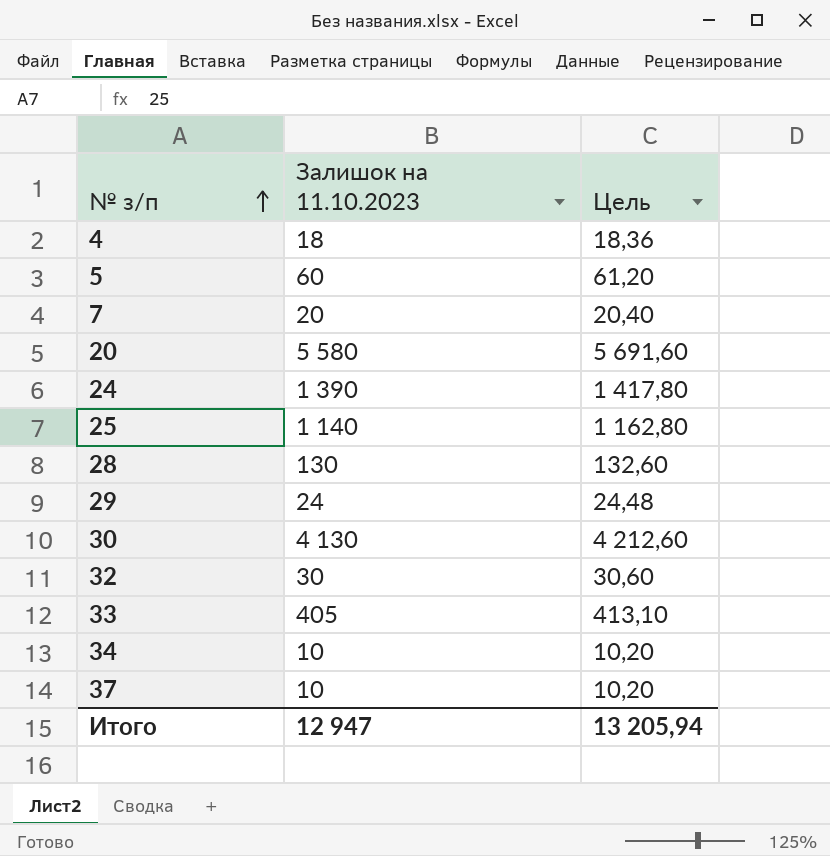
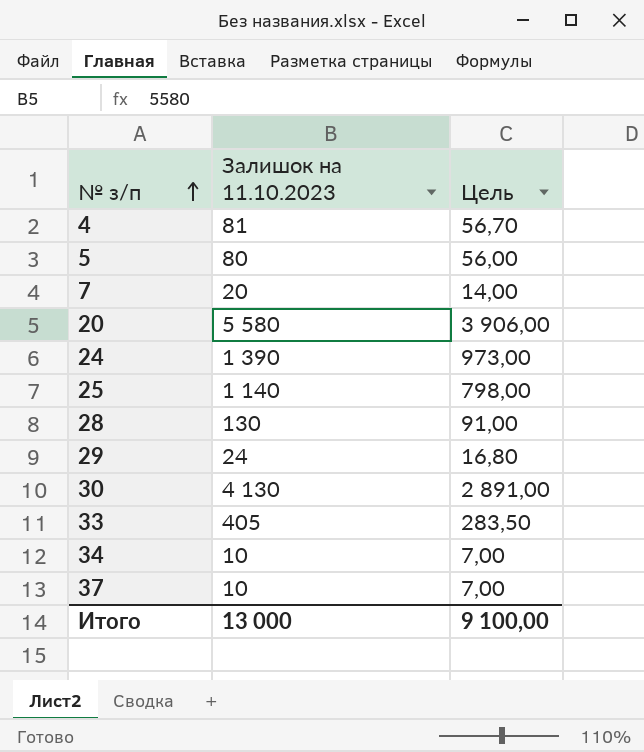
column Цель | formula: [Залишок на 11.10.2023] * 1,02 -> [Залишок на 11.10.2023] * 0,7
row 32: 30 | 30,60 -> none
4 | Залишок на 11.10.2023: 18 -> 81
5 | Залишок на 11.10.2023: 60 -> 80
Итого | Залишок на 11.10.2023: 12 947 -> 13 000
Итого | Цель: 13 205,94 -> 9 100,00

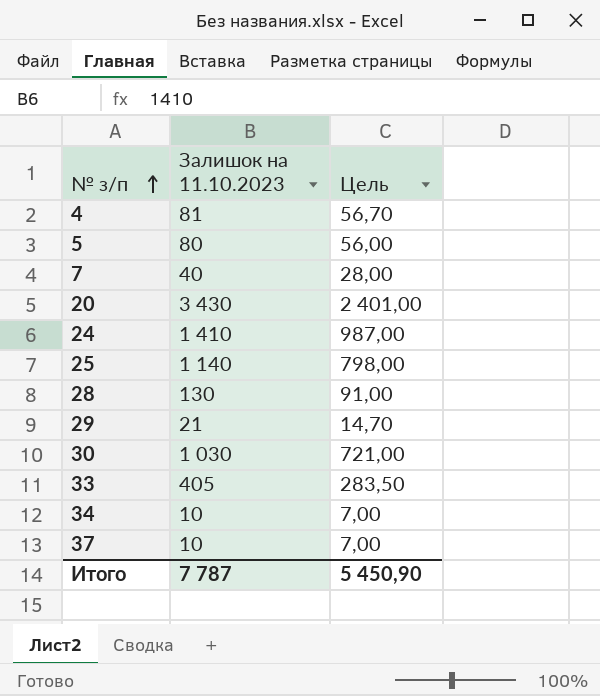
7 | Залишок на 11.10.2023: 20 -> 40
7 | Цель: 14,00 -> 28,00
20 | Залишок на 11.10.2023: 5 580 -> 3 430
20 | Цель: 3 906,00 -> 2 401,00
24 | Залишок на 11.10.2023: 1 390 -> 1 410
24 | Цель: 973,00 -> 987,00
29 | Залишок на 11.10.2023: 24 -> 21
29 | Цель: 16,80 -> 14,70
30 | Залишок на 11.10.2023: 4 130 -> 1 030
30 | Цель: 2 891,00 -> 721,00
Итого | Залишок на 11.10.2023: 13 000 -> 7 787
Итого | Цель: 9 100,00 -> 5 450,90

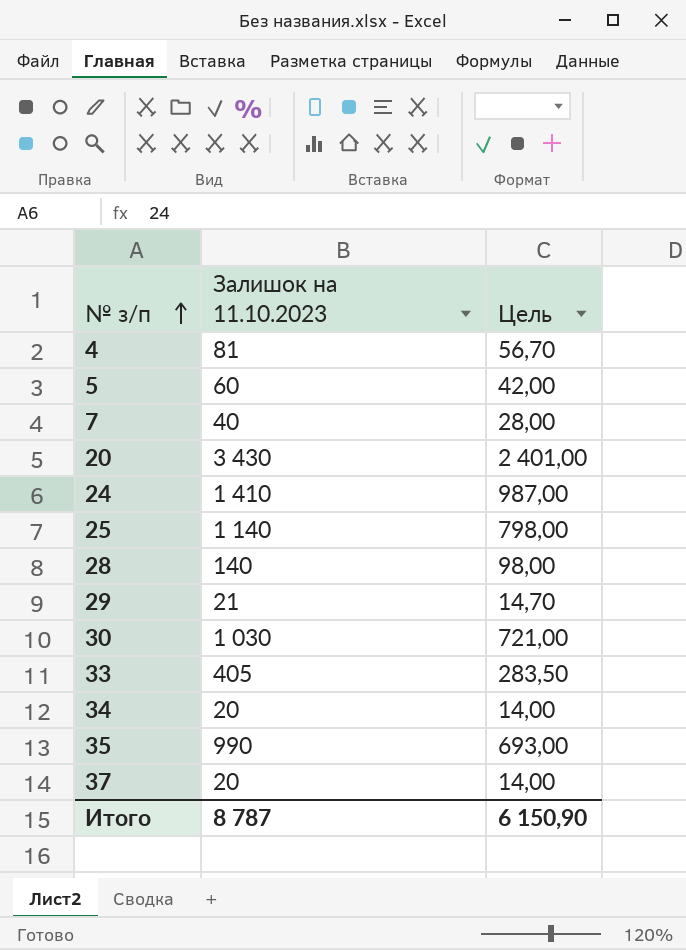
5 | Залишок на 11.10.2023: 80 -> 60
5 | Цель: 56,00 -> 42,00
28 | Залишок на 11.10.2023: 130 -> 140
28 | Цель: 91,00 -> 98,00
34 | Залишок на 11.10.2023: 10 -> 20
34 | Цель: 7,00 -> 14,00
row 35: none -> 990 | 693,00
37 | Залишок на 11.10.2023: 10 -> 20
37 | Цель: 7,00 -> 14,00
Итого | Залишок на 11.10.2023: 7 787 -> 8 787
Итого | Цель: 5 450,90 -> 6 150,90

